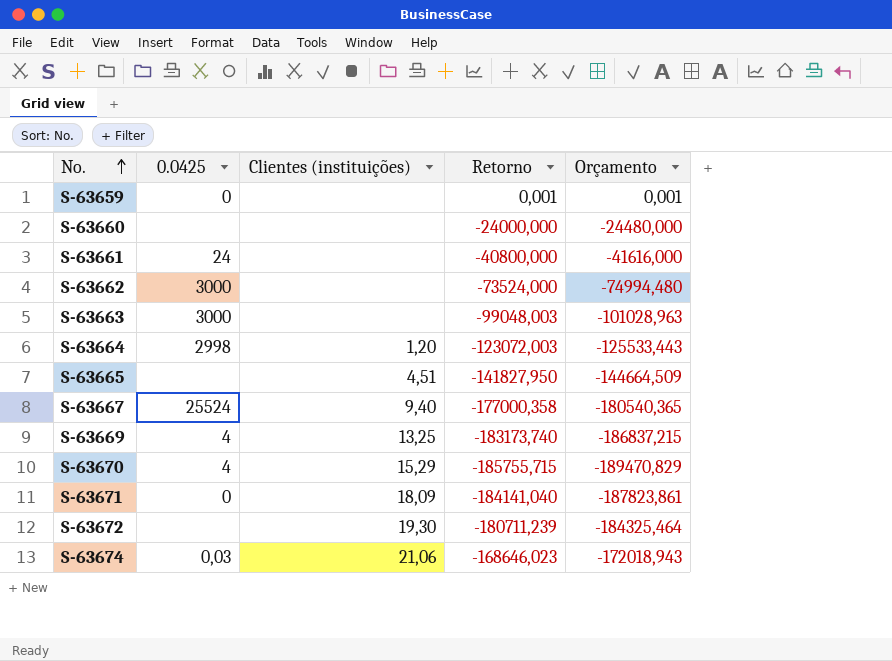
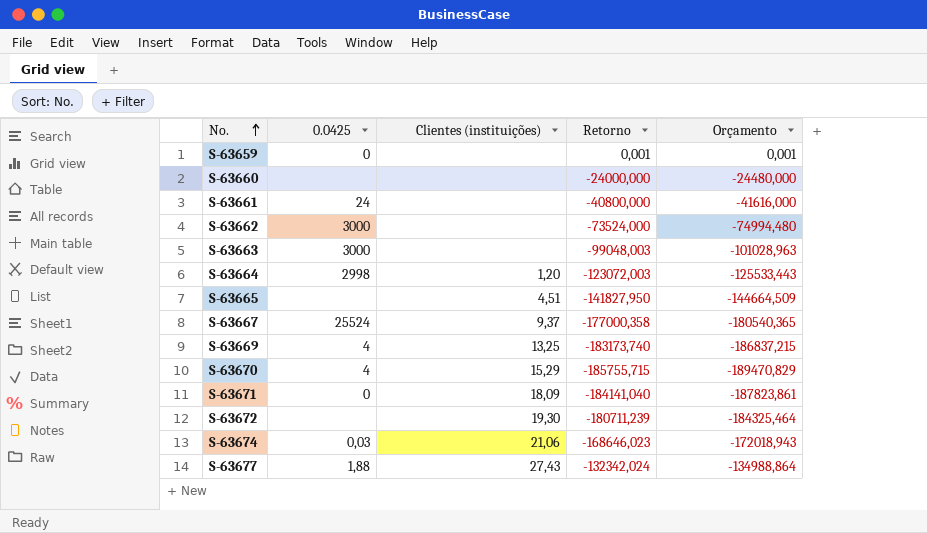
S-63667 | Clientes (instituições): 9,40 -> 9,37
row S-63677: none -> 1,88 | 27,43 | -132342,024 | -134988,864

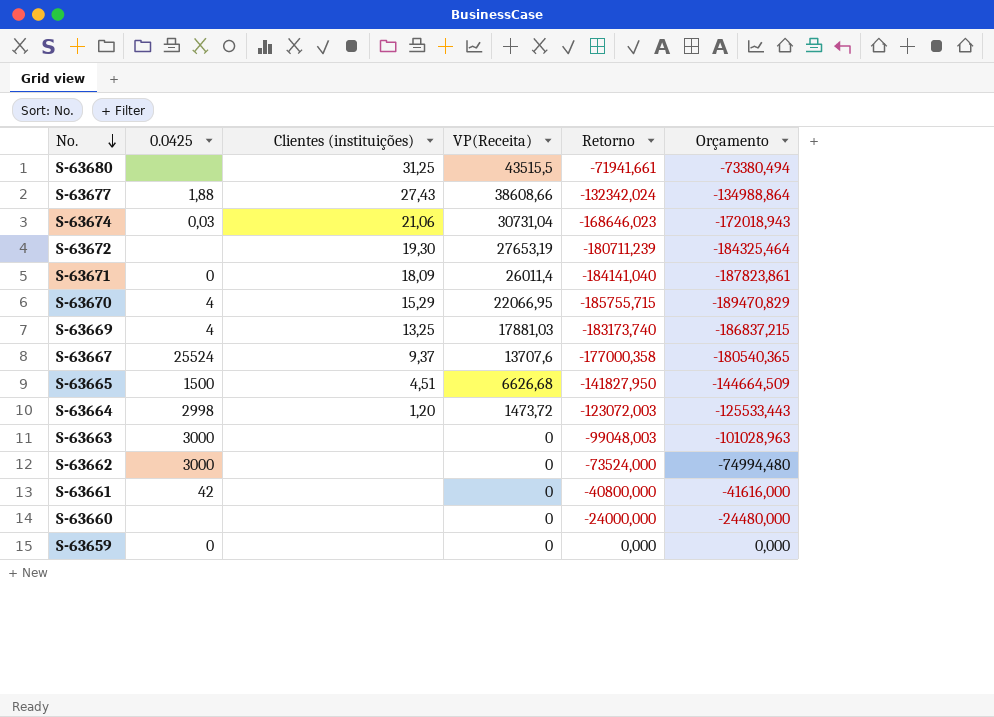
row order: No. ascending -> No. descending
column VP(Receita) | position: none -> 4
row S-63680: none -> none | 31,25 | 43515,5 | -71941,661 | -73380,494
S-63665 | 0.0425: none -> 1500
S-63661 | 0.0425: 24 -> 42
S-63659 | Retorno: 0,001 -> 0,000
S-63659 | Orçamento: 0,001 -> 0,000

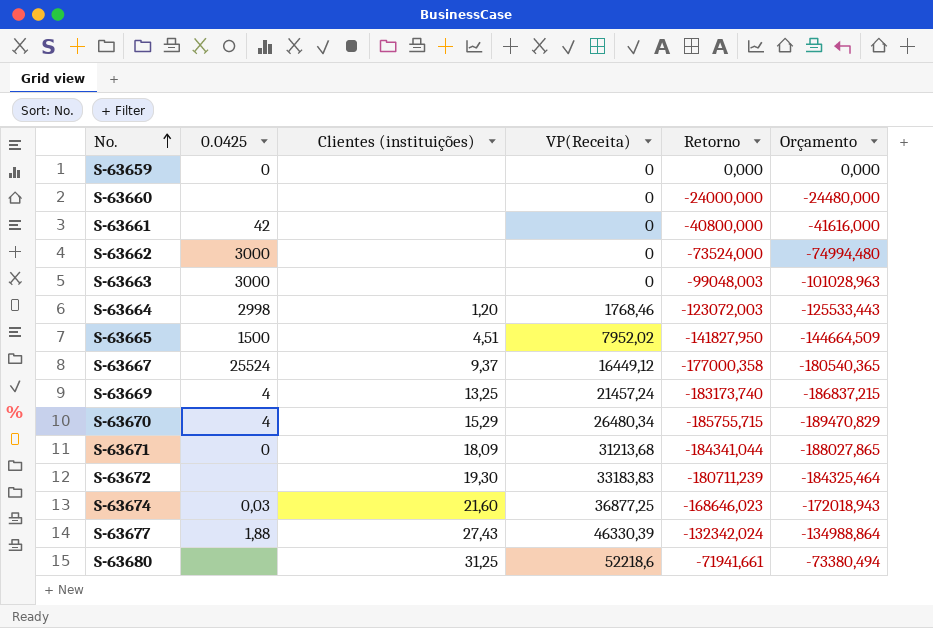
row order: No. descending -> No. ascending
S-63664 | VP(Receita): 1473,72 -> 1768,46
S-63665 | VP(Receita): 6626,68 -> 7952,02
S-63667 | VP(Receita): 13707,6 -> 16449,12
S-63669 | VP(Receita): 17881,03 -> 21457,24
S-63670 | VP(Receita): 22066,95 -> 26480,34
S-63671 | VP(Receita): 26011,4 -> 31213,68
S-63671 | Retorno: -184141,040 -> -184341,044
S-63671 | Orçamento: -187823,861 -> -188027,865
S-63672 | VP(Receita): 27653,19 -> 33183,83
S-63674 | Clientes (instituições): 21,06 -> 21,60
S-63674 | VP(Receita): 30731,04 -> 36877,25
S-63677 | VP(Receita): 38608,66 -> 46330,39
S-63680 | VP(Receita): 43515,5 -> 52218,6

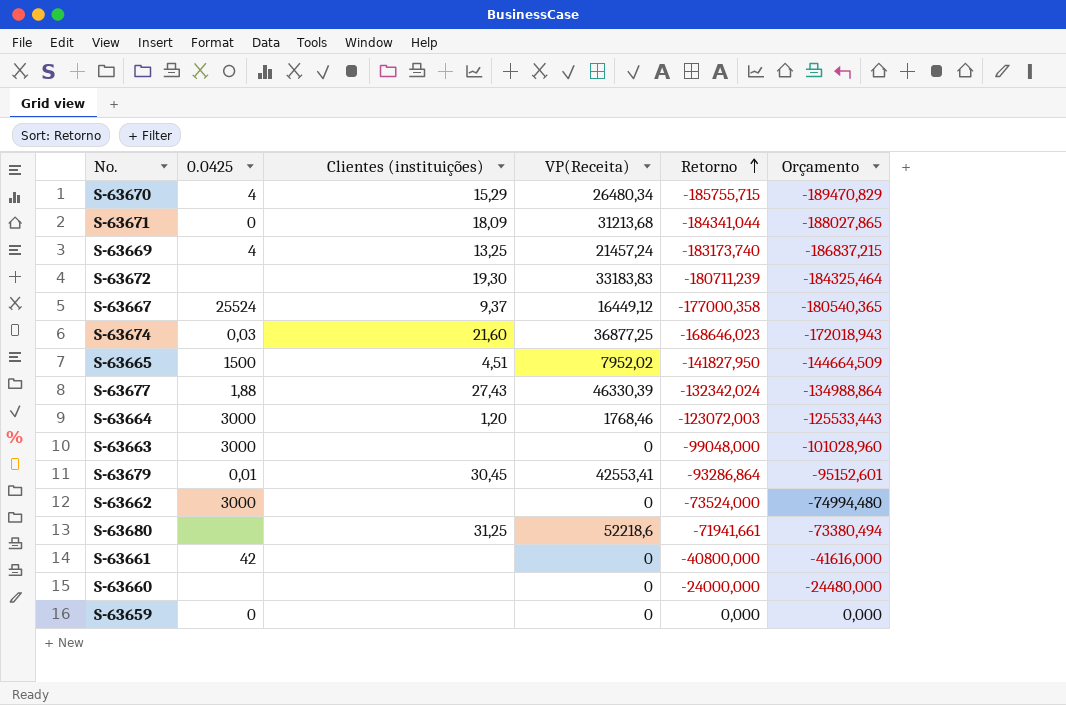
row order: No. ascending -> Retorno ascending
S-63664 | 0.0425: 2998 -> 3000
S-63663 | Retorno: -99048,003 -> -99048,000
S-63663 | Orçamento: -101028,963 -> -101028,960
row S-63679: none -> 0,01 | 30,45 | 42553,41 | -93286,864 | -95152,601

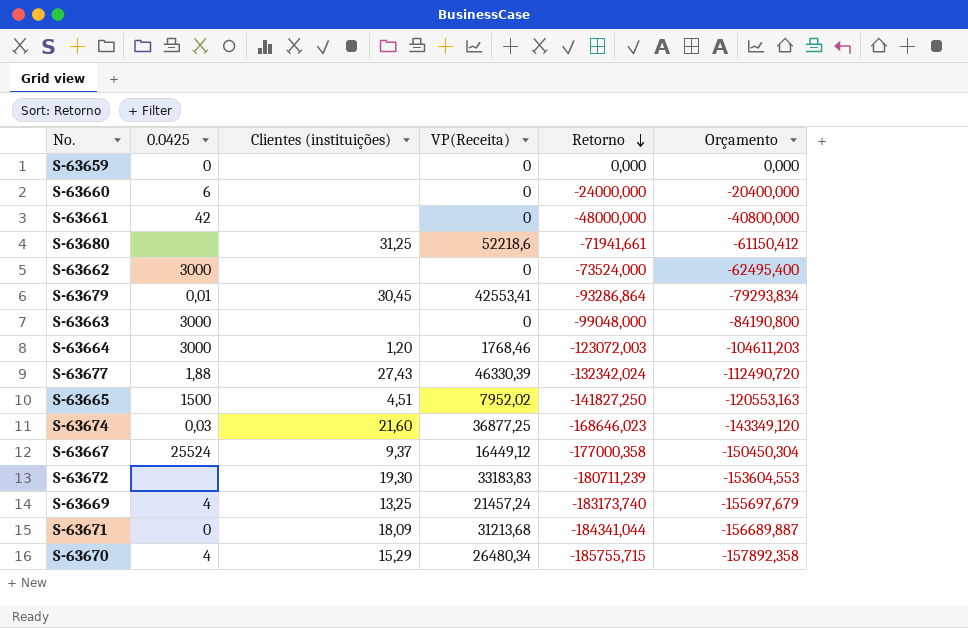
row order: Retorno ascending -> Retorno descending
column Orçamento | formula: [Retorno] * 1,02 -> [Retorno] * 0,85
S-63660 | 0.0425: none -> 6
S-63661 | Retorno: -40800,000 -> -48000,000
S-63665 | Retorno: -141827,950 -> -141827,250

